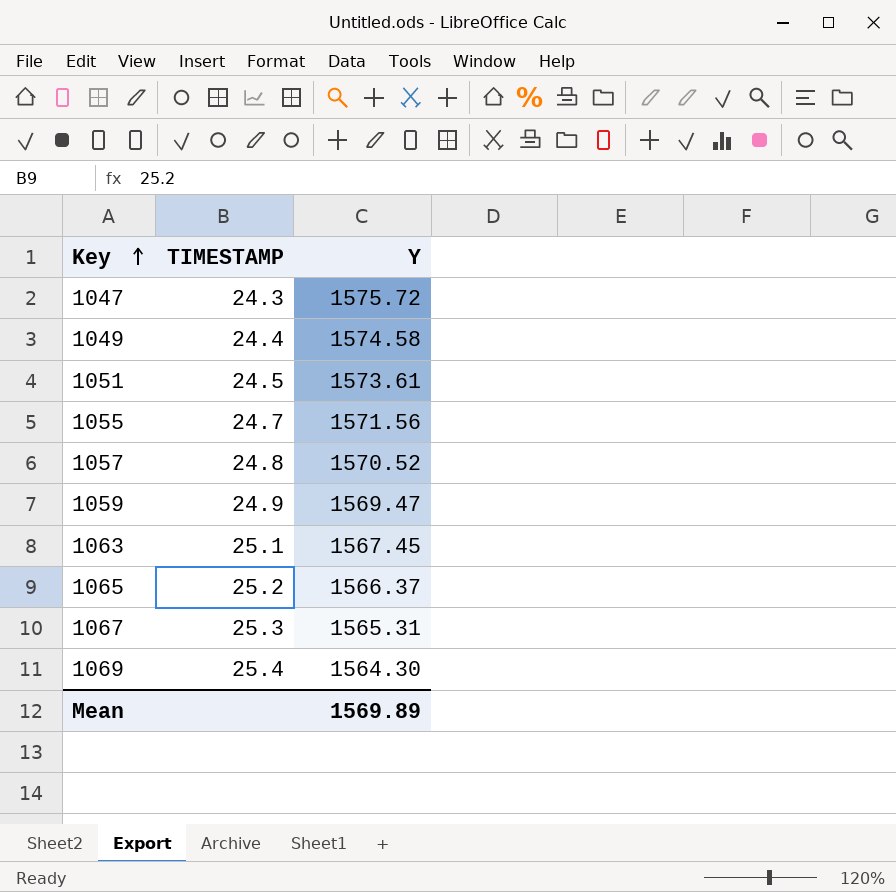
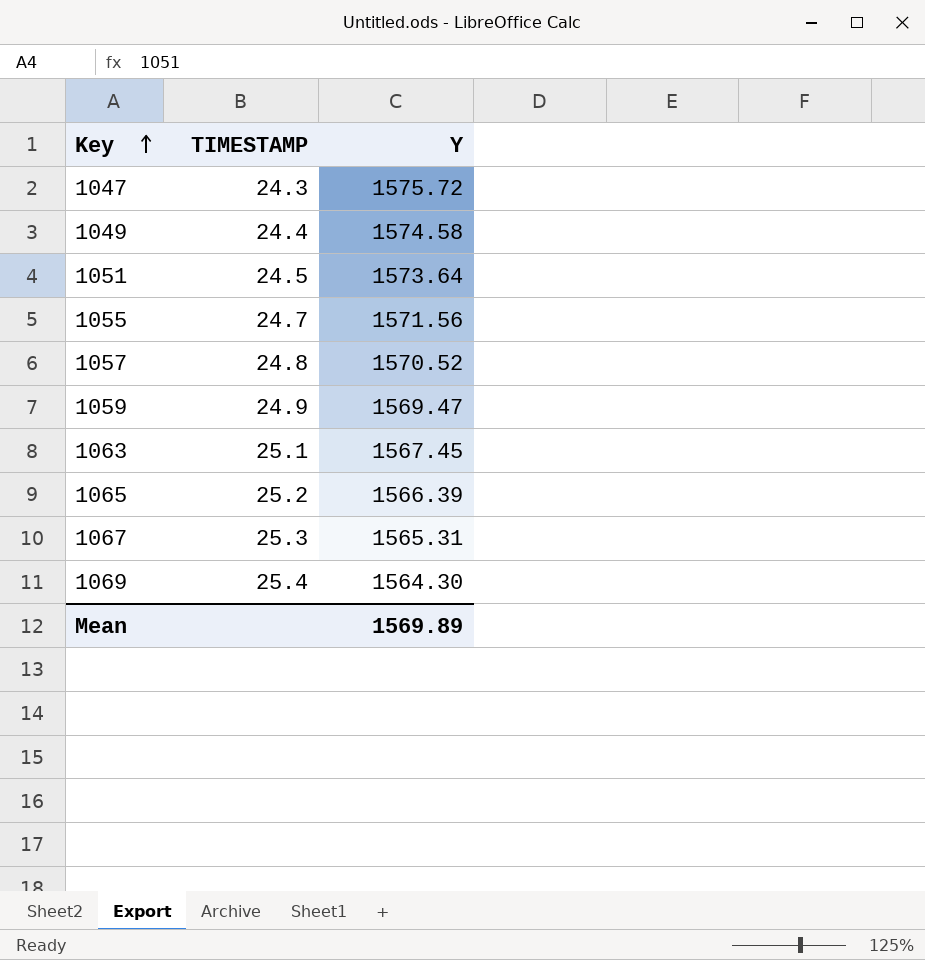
1051 | Y: 1573.61 -> 1573.64
1065 | Y: 1566.37 -> 1566.39

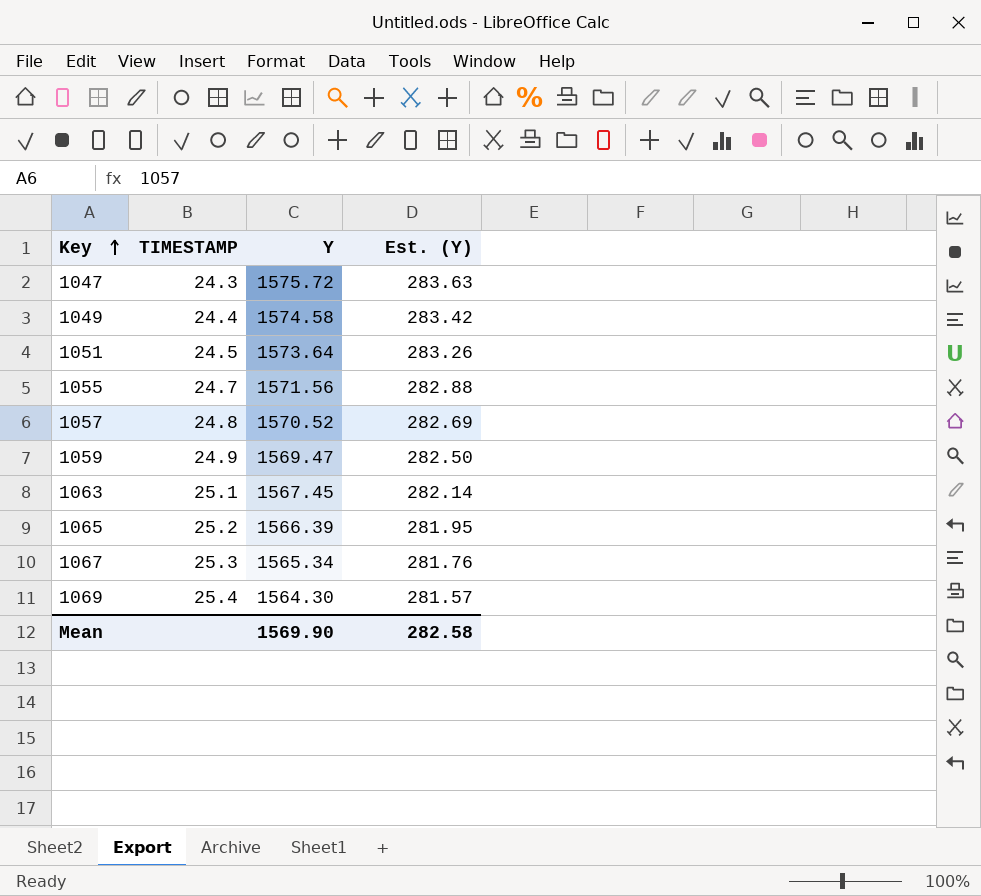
column Est. (Y) | formula: none -> [Y] * 0.18
1067 | Y: 1565.31 -> 1565.34
Mean | Y: 1569.89 -> 1569.90

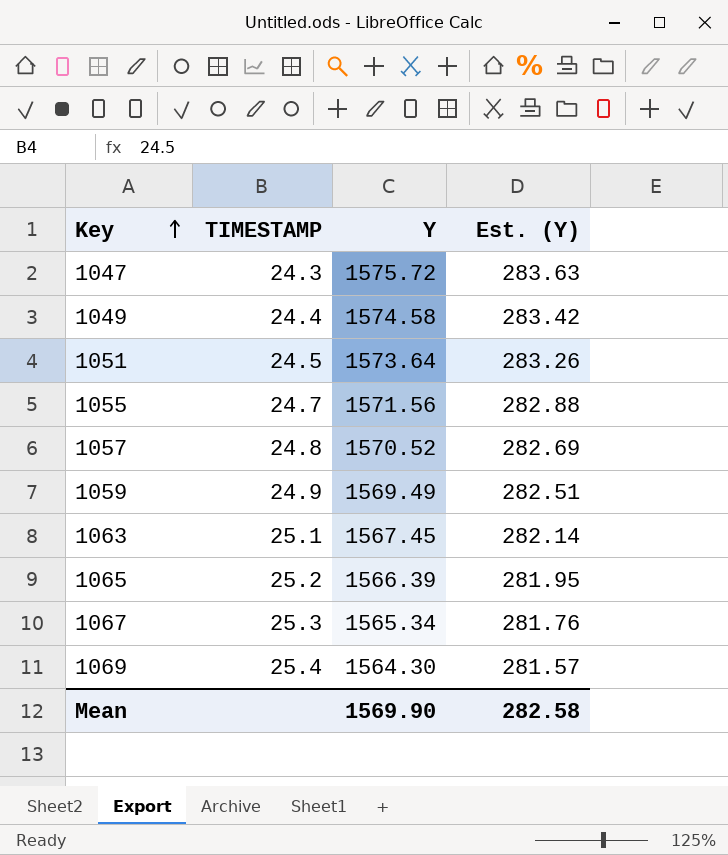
1059 | Y: 1569.47 -> 1569.49
1059 | Est. (Y): 282.50 -> 282.51

